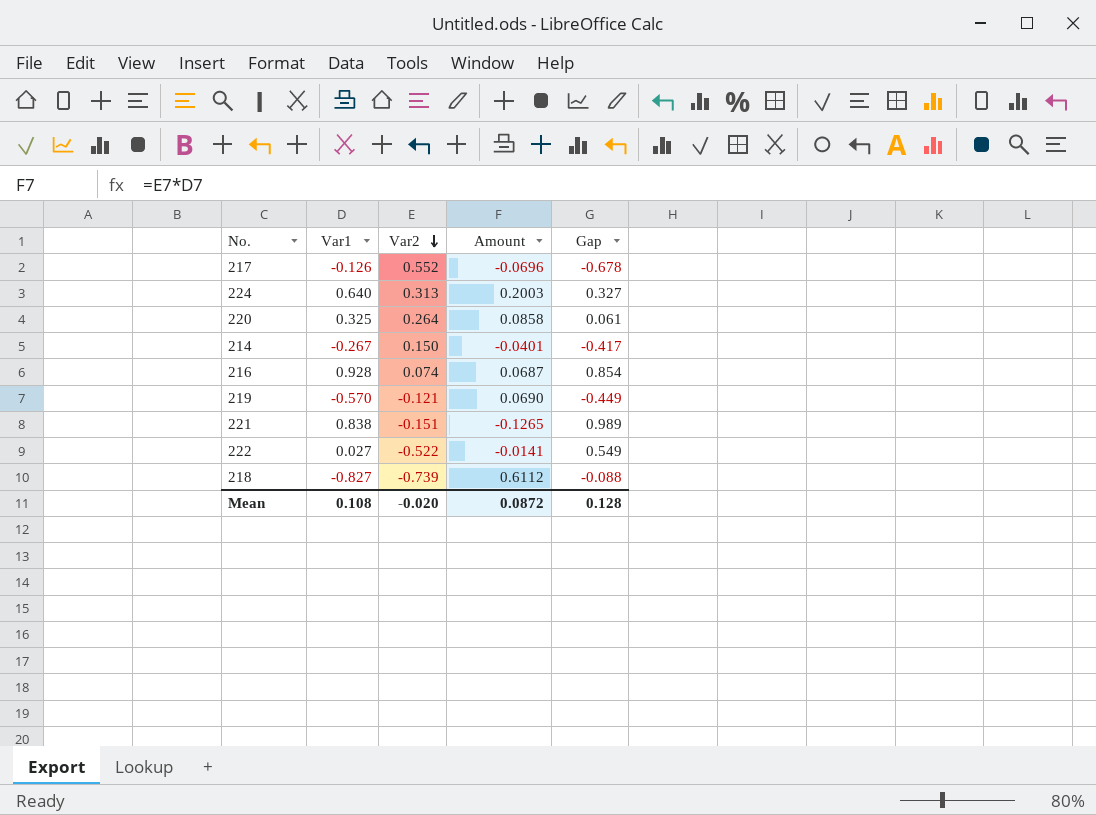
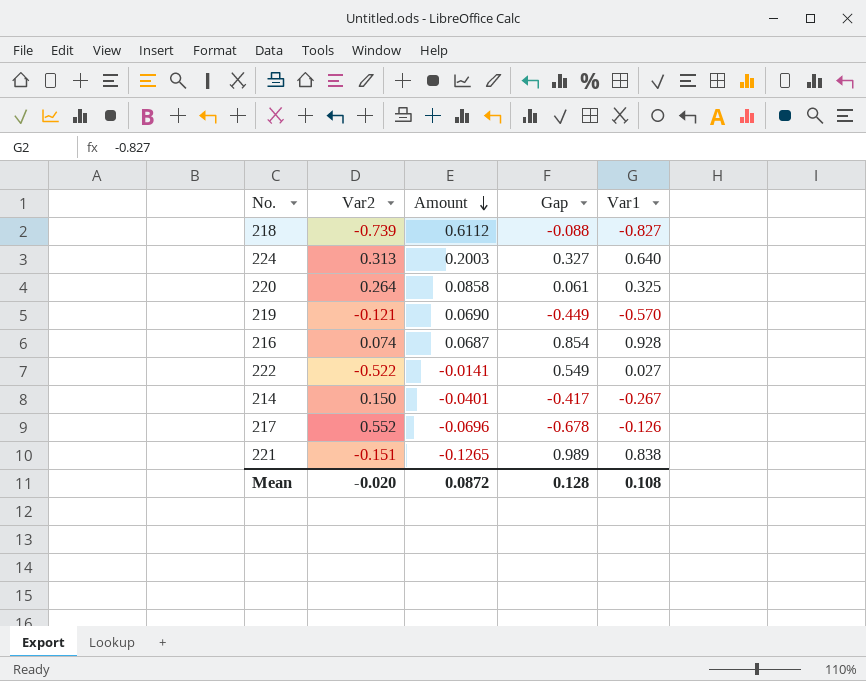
row order: Var2 descending -> Amount descending
column Var1 | position: 2 -> 5

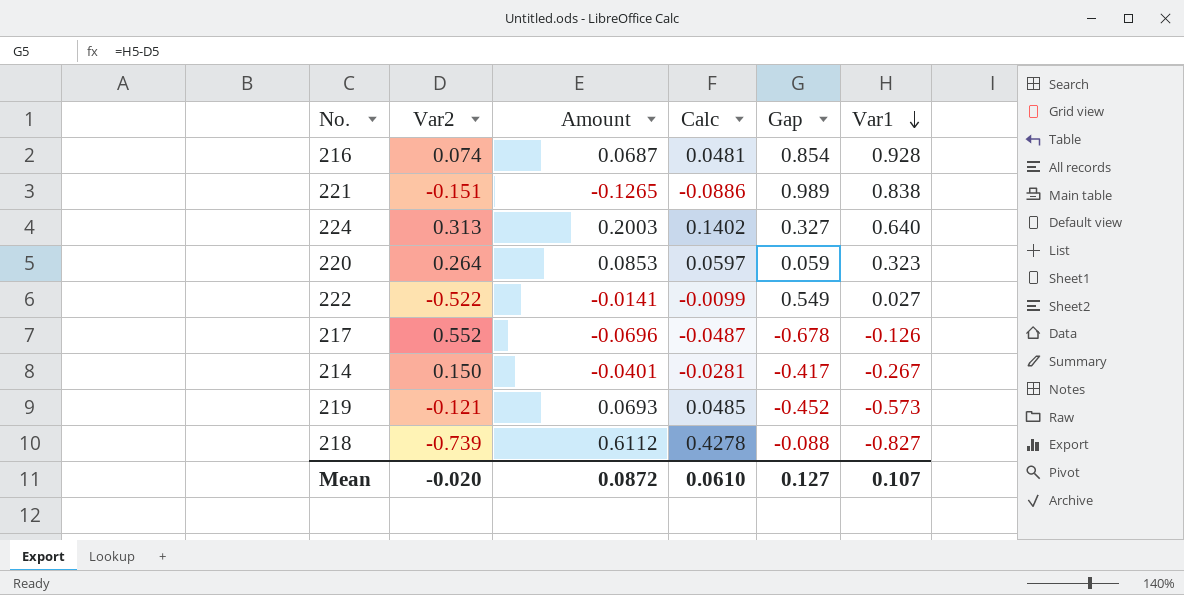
row order: Amount descending -> Var1 descending
column Calc | formula: none -> [Amount] * 0.7
220 | Amount: 0.0858 -> 0.0853
220 | Gap: 0.061 -> 0.059
220 | Var1: 0.325 -> 0.323
219 | Amount: 0.0690 -> 0.0693
219 | Gap: -0.449 -> -0.452
219 | Var1: -0.570 -> -0.573
Mean | Gap: 0.128 -> 0.127
Mean | Var1: 0.108 -> 0.107

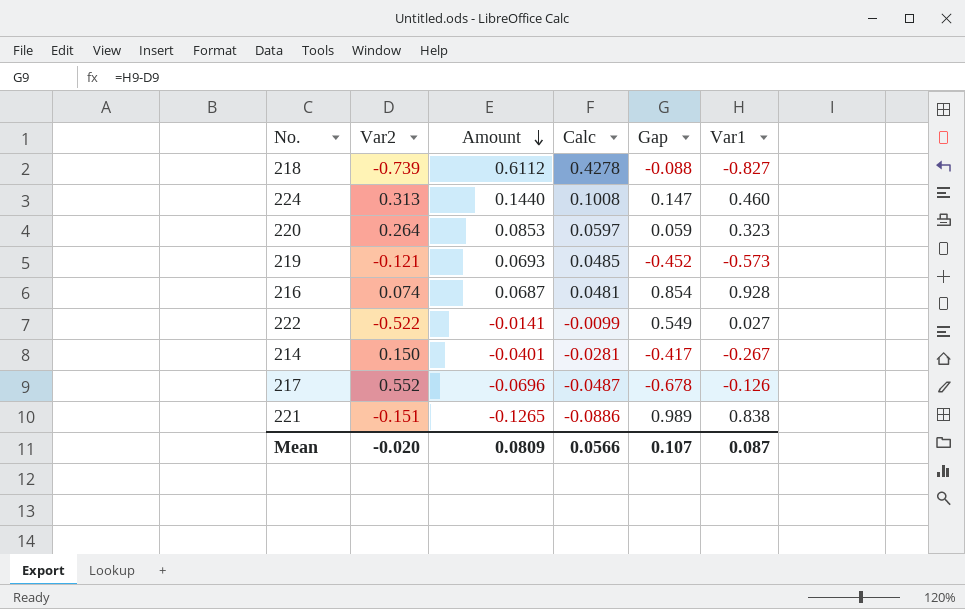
row order: Var1 descending -> Amount descending
224 | Amount: 0.2003 -> 0.1440
224 | Calc: 0.1402 -> 0.1008
224 | Gap: 0.327 -> 0.147
224 | Var1: 0.640 -> 0.460
Mean | Amount: 0.0872 -> 0.0809
Mean | Calc: 0.0610 -> 0.0566
Mean | Gap: 0.127 -> 0.107
Mean | Var1: 0.107 -> 0.087

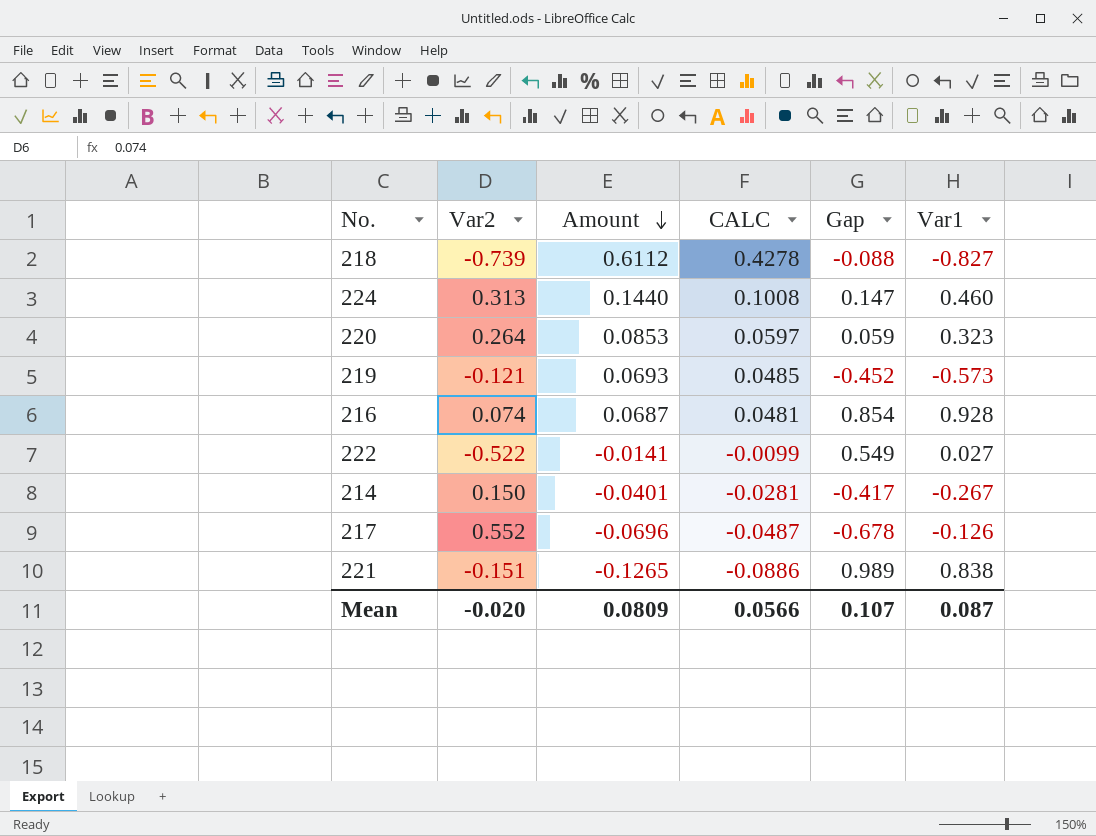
column name: Calc -> CALC

